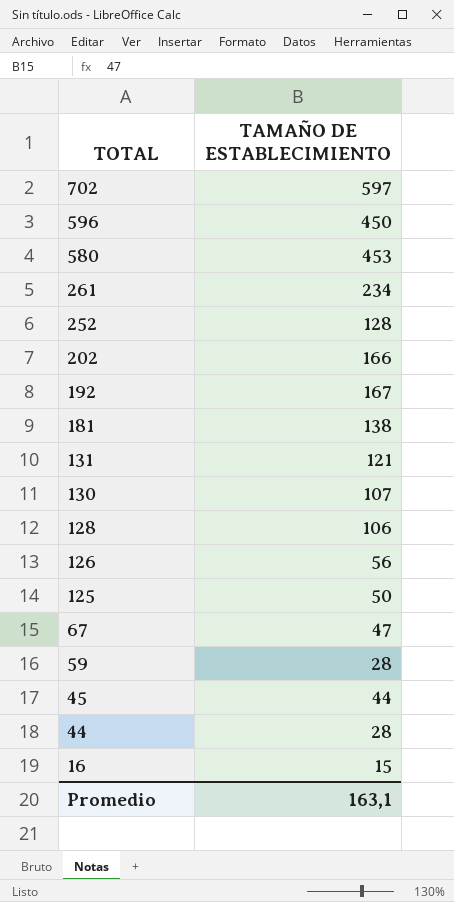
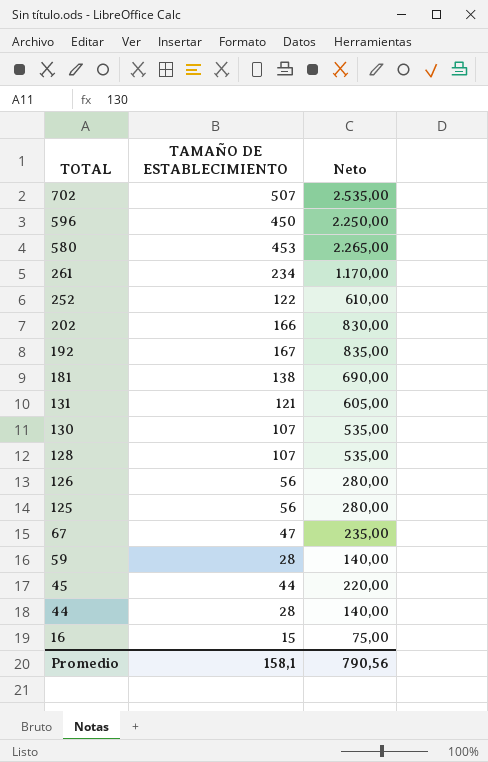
column Neto | formula: none -> [TAMAÑO DE ESTABLECIMIENTO] * 5
702 | TAMAÑO DE ESTABLECIMIENTO: 597 -> 507
252 | TAMAÑO DE ESTABLECIMIENTO: 128 -> 122
128 | TAMAÑO DE ESTABLECIMIENTO: 106 -> 107
125 | TAMAÑO DE ESTABLECIMIENTO: 50 -> 56
Promedio | TAMAÑO DE ESTABLECIMIENTO: 163,1 -> 158,1

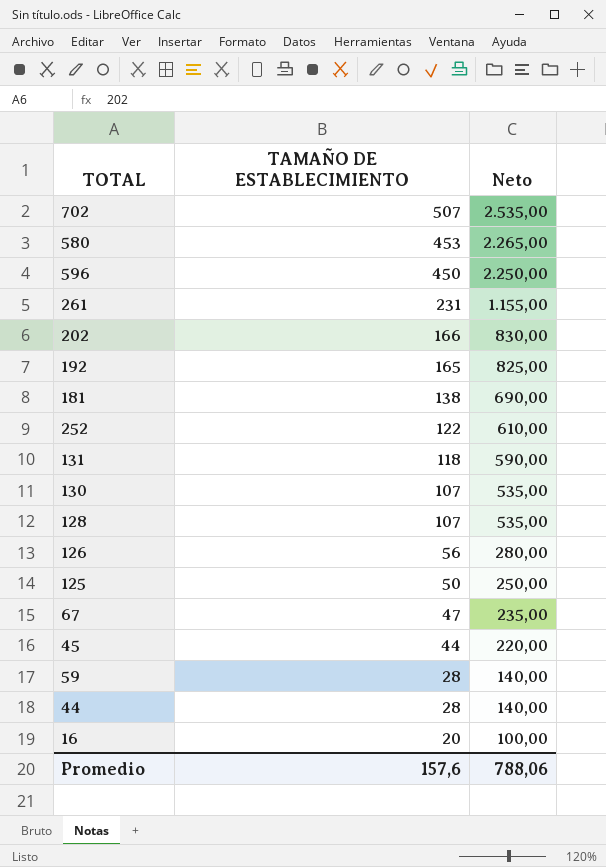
row order: TOTAL descending -> TAMAÑO DE ESTABLECIMIENTO descending
261 | TAMAÑO DE ESTABLECIMIENTO: 234 -> 231
261 | Neto: 1.170,00 -> 1.155,00
192 | TAMAÑO DE ESTABLECIMIENTO: 167 -> 165
192 | Neto: 835,00 -> 825,00
131 | TAMAÑO DE ESTABLECIMIENTO: 121 -> 118
131 | Neto: 605,00 -> 590,00
125 | TAMAÑO DE ESTABLECIMIENTO: 56 -> 50
125 | Neto: 280,00 -> 250,00
16 | TAMAÑO DE ESTABLECIMIENTO: 15 -> 20
16 | Neto: 75,00 -> 100,00
Promedio | TAMAÑO DE ESTABLECIMIENTO: 158,1 -> 157,6
Promedio | Neto: 790,56 -> 788,06

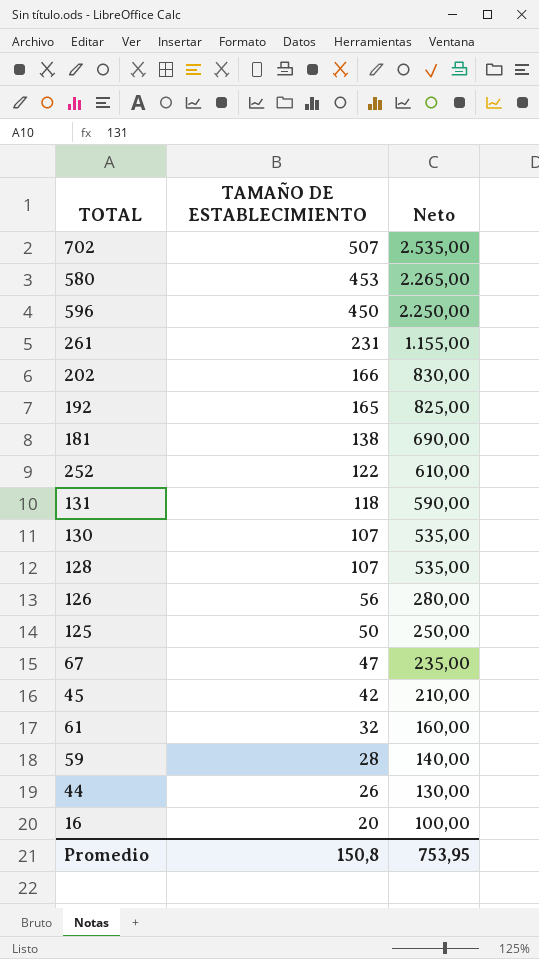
45 | TAMAÑO DE ESTABLECIMIENTO: 44 -> 42
45 | Neto: 220,00 -> 210,00
row 61: none -> 32 | 160,00
44 | TAMAÑO DE ESTABLECIMIENTO: 28 -> 26
44 | Neto: 140,00 -> 130,00
Promedio | TAMAÑO DE ESTABLECIMIENTO: 157,6 -> 150,8
Promedio | Neto: 788,06 -> 753,95

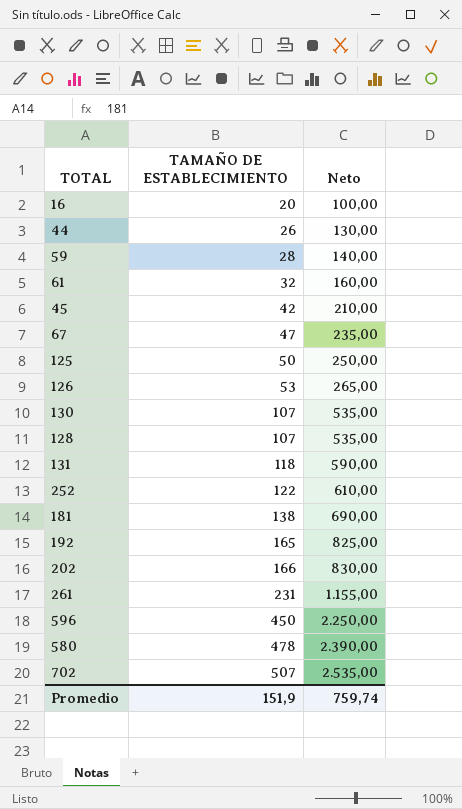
row order: TAMAÑO DE ESTABLECIMIENTO descending -> TAMAÑO DE ESTABLECIMIENTO ascending
126 | TAMAÑO DE ESTABLECIMIENTO: 56 -> 53
126 | Neto: 280,00 -> 265,00
580 | TAMAÑO DE ESTABLECIMIENTO: 453 -> 478
580 | Neto: 2.265,00 -> 2.390,00
Promedio | TAMAÑO DE ESTABLECIMIENTO: 150,8 -> 151,9
Promedio | Neto: 753,95 -> 759,74

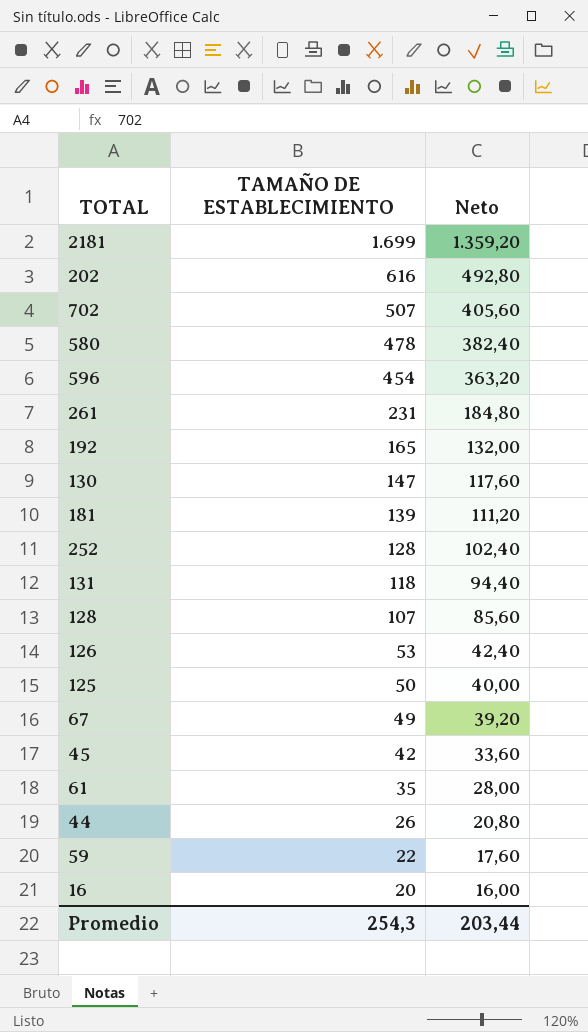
row order: TAMAÑO DE ESTABLECIMIENTO ascending -> TAMAÑO DE ESTABLECIMIENTO descending
column Neto | formula: [TAMAÑO DE ESTABLECIMIENTO] * 5 -> [TAMAÑO DE ESTABLECIMIENTO] * 0,8
row 2181: none -> 1.699 | 1.359,20
202 | TAMAÑO DE ESTABLECIMIENTO: 166 -> 616
596 | TAMAÑO DE ESTABLECIMIENTO: 450 -> 454
130 | TAMAÑO DE ESTABLECIMIENTO: 107 -> 147
181 | TAMAÑO DE ESTABLECIMIENTO: 138 -> 139
252 | TAMAÑO DE ESTABLECIMIENTO: 122 -> 128
67 | TAMAÑO DE ESTABLECIMIENTO: 47 -> 49
61 | TAMAÑO DE ESTABLECIMIENTO: 32 -> 35
59 | TAMAÑO DE ESTABLECIMIENTO: 28 -> 22
Promedio | TAMAÑO DE ESTABLECIMIENTO: 151,9 -> 254,3
Promedio | Neto: 759,74 -> 203,44

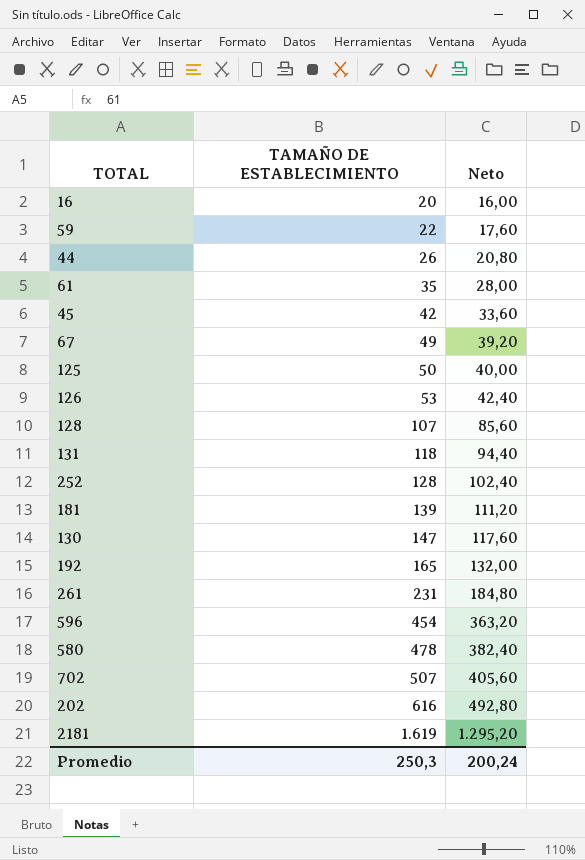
row order: TAMAÑO DE ESTABLECIMIENTO descending -> TAMAÑO DE ESTABLECIMIENTO ascending
2181 | TAMAÑO DE ESTABLECIMIENTO: 1.699 -> 1.619
2181 | Neto: 1.359,20 -> 1.295,20
Promedio | TAMAÑO DE ESTABLECIMIENTO: 254,3 -> 250,3
Promedio | Neto: 203,44 -> 200,24

